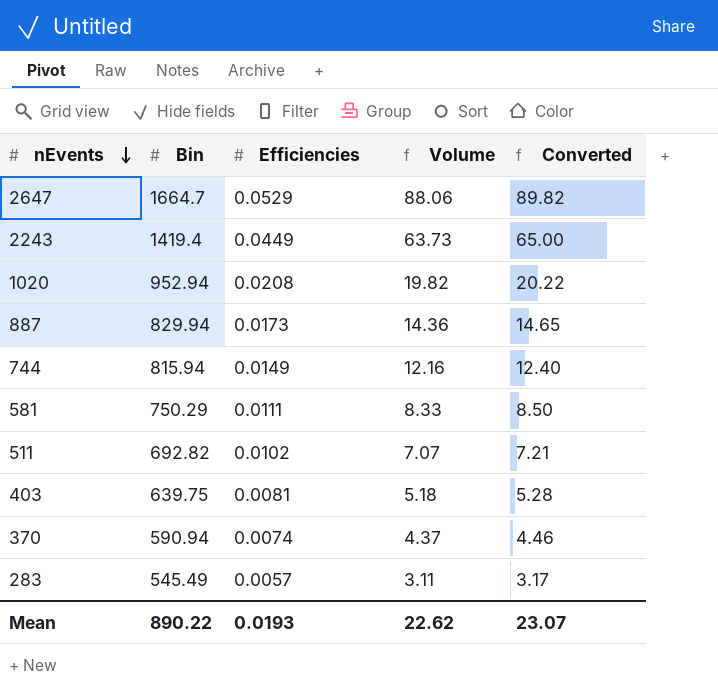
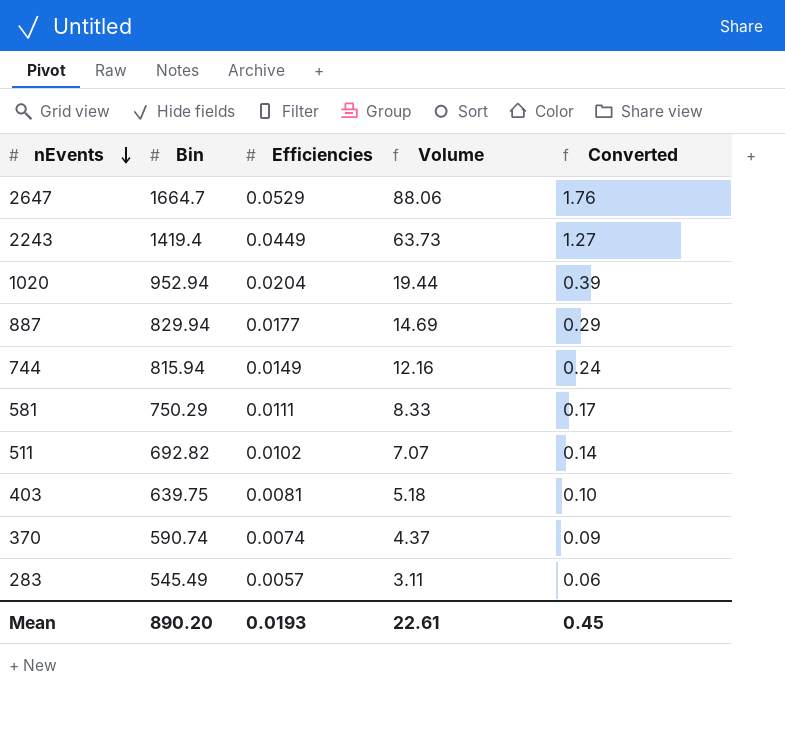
column Converted | formula: [Volume] * 1.02 -> [Volume] * 0.02
1020 | Efficiencies: 0.0208 -> 0.0204
1020 | Volume: 19.82 -> 19.44
887 | Efficiencies: 0.0173 -> 0.0177
887 | Volume: 14.36 -> 14.69
370 | Bin: 590.94 -> 590.74
Mean | Bin: 890.22 -> 890.20
Mean | Volume: 22.62 -> 22.61
Mean | Converted: 23.07 -> 0.45

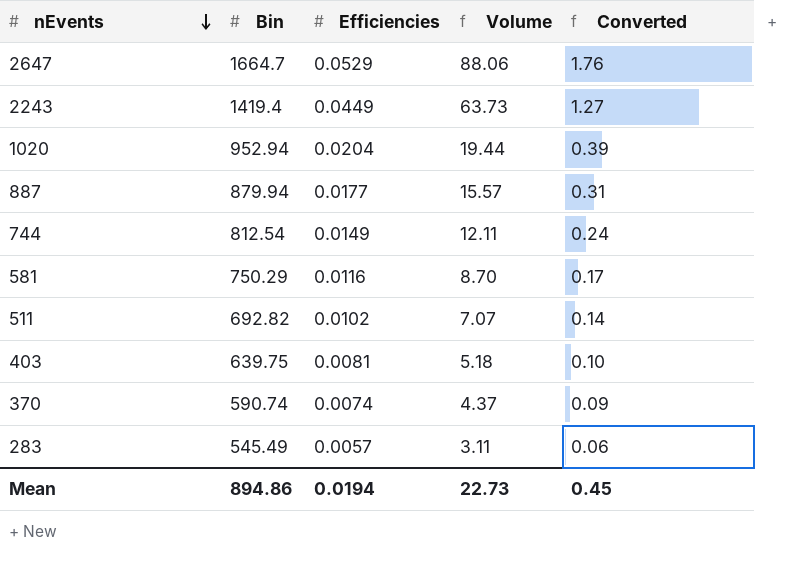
887 | Bin: 829.94 -> 879.94
887 | Volume: 14.69 -> 15.57
887 | Converted: 0.29 -> 0.31
744 | Bin: 815.94 -> 812.54
744 | Volume: 12.16 -> 12.11
581 | Efficiencies: 0.0111 -> 0.0116
581 | Volume: 8.33 -> 8.70
Mean | Bin: 890.20 -> 894.86
Mean | Efficiencies: 0.0193 -> 0.0194
Mean | Volume: 22.61 -> 22.73

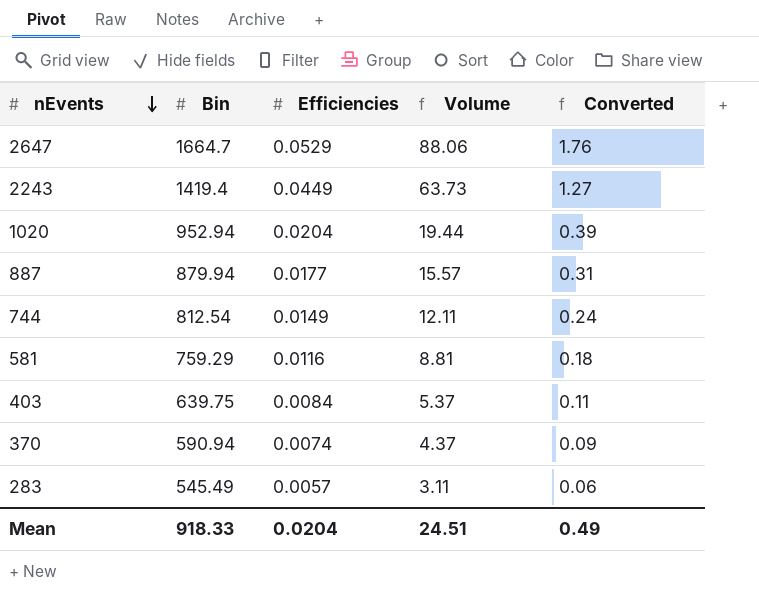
row 511: 692.82 | 0.0102 | 7.07 | 0.14 -> none
581 | Bin: 750.29 -> 759.29
581 | Volume: 8.70 -> 8.81
581 | Converted: 0.17 -> 0.18
403 | Efficiencies: 0.0081 -> 0.0084
403 | Volume: 5.18 -> 5.37
403 | Converted: 0.10 -> 0.11
370 | Bin: 590.74 -> 590.94
Mean | Bin: 894.86 -> 918.33
Mean | Efficiencies: 0.0194 -> 0.0204
Mean | Volume: 22.73 -> 24.51
Mean | Converted: 0.45 -> 0.49

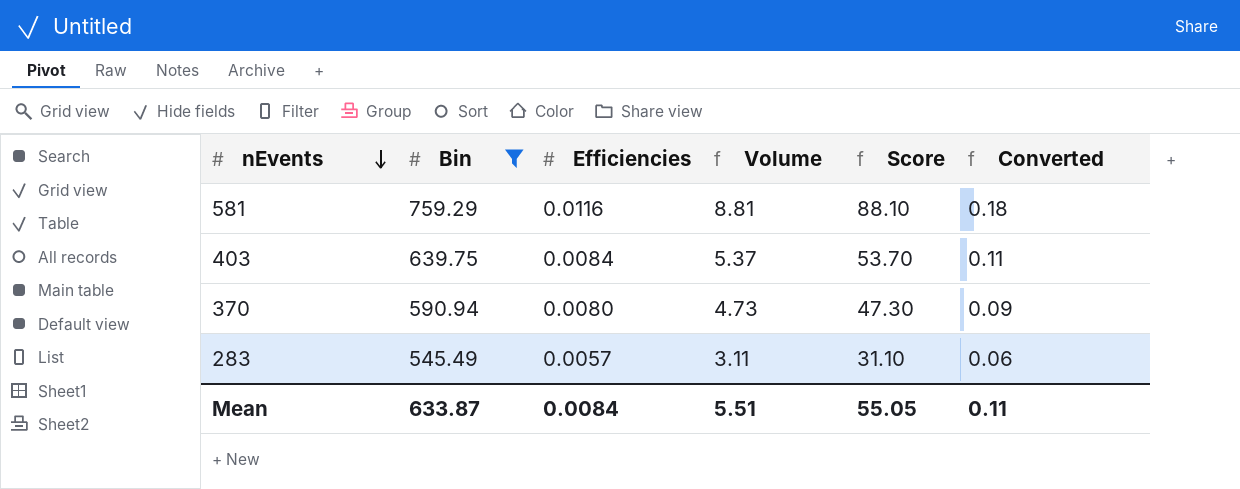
filter: none -> Bin <= 759.29
column Score | formula: none -> [Volume] * 10
370 | Efficiencies: 0.0074 -> 0.0080
370 | Volume: 4.37 -> 4.73
Mean | Bin: 918.33 -> 633.87
Mean | Efficiencies: 0.0204 -> 0.0084
Mean | Volume: 24.51 -> 5.51
Mean | Converted: 0.49 -> 0.11

